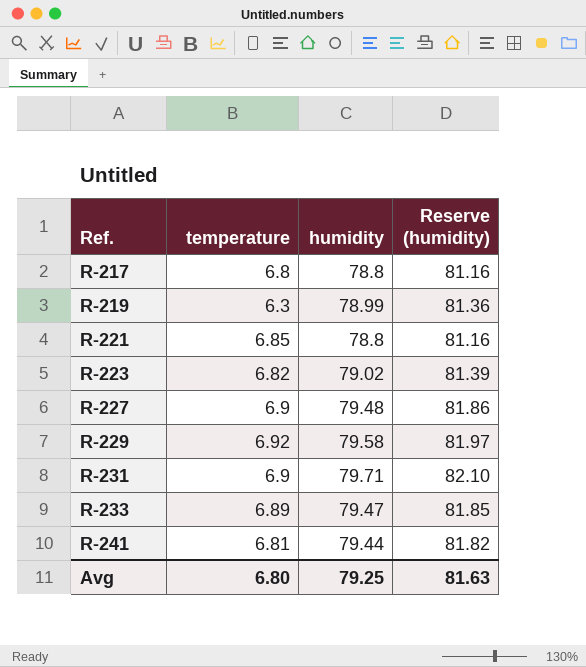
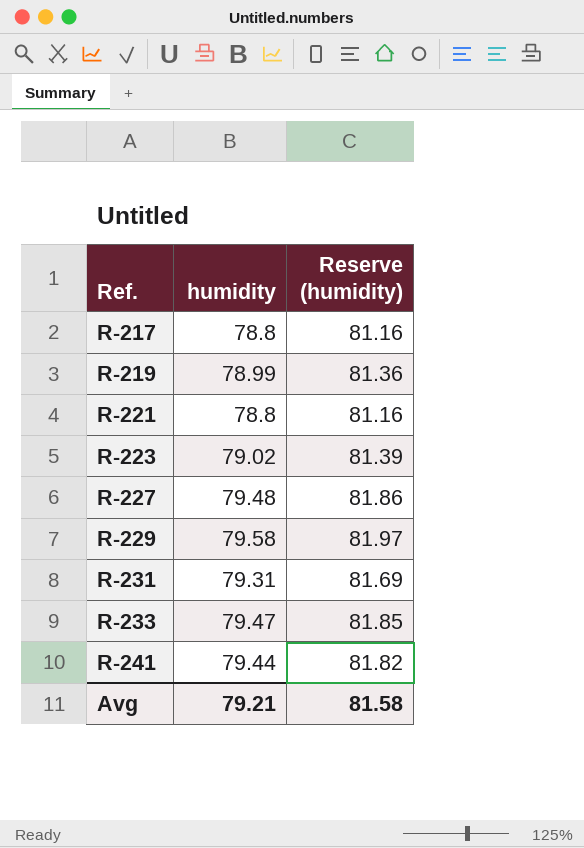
column temperature | position: 2 -> none
R-231 | humidity: 79.71 -> 79.31
R-231 | Reserve (humidity): 82.10 -> 81.69
Avg | humidity: 79.25 -> 79.21
Avg | Reserve (humidity): 81.63 -> 81.58

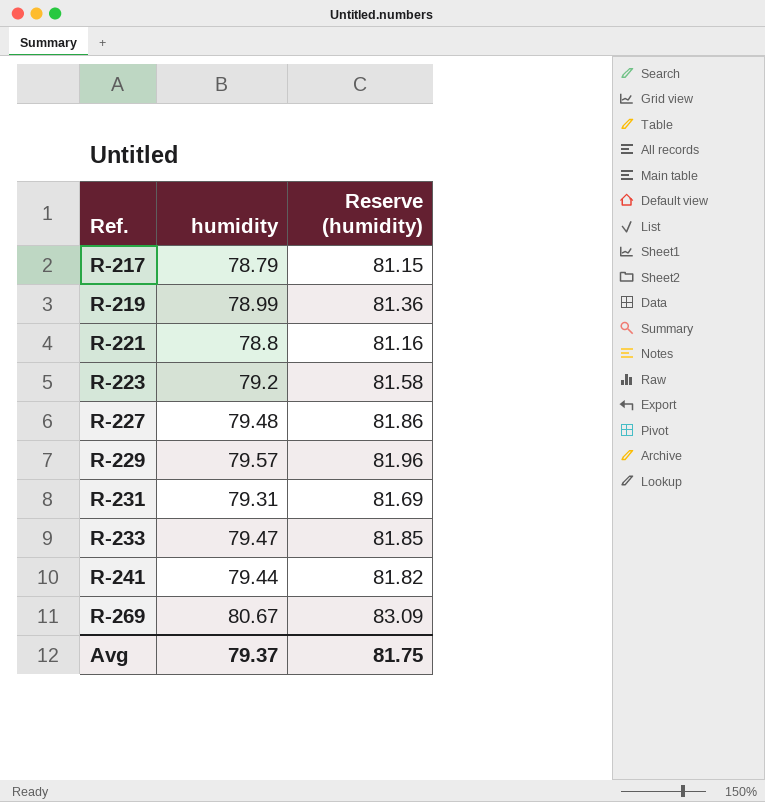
R-217 | humidity: 78.8 -> 78.79
R-217 | Reserve (humidity): 81.16 -> 81.15
R-223 | humidity: 79.02 -> 79.2
R-223 | Reserve (humidity): 81.39 -> 81.58
R-229 | humidity: 79.58 -> 79.57
R-229 | Reserve (humidity): 81.97 -> 81.96
row R-269: none -> 80.67 | 83.09
Avg | humidity: 79.21 -> 79.37
Avg | Reserve (humidity): 81.58 -> 81.75

